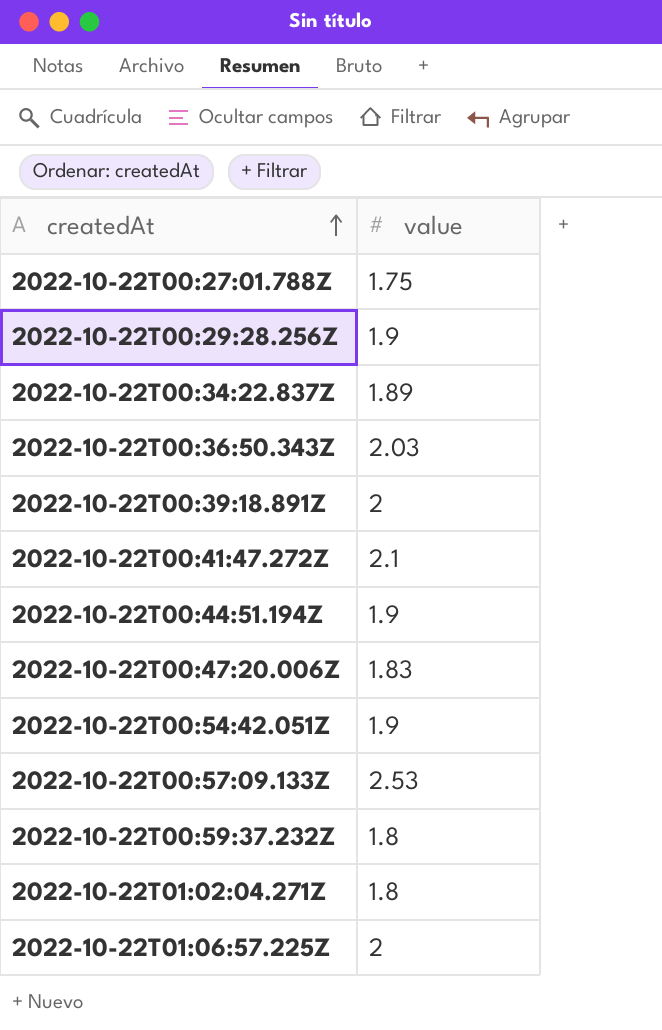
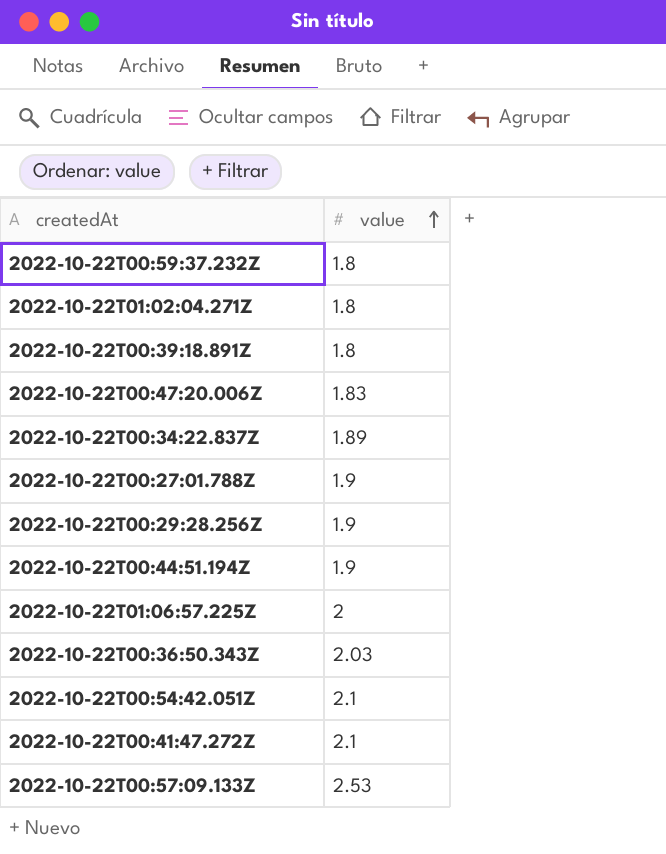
row order: createdAt ascending -> value ascending
2022-10-22T00:39:18.891Z | value: 2 -> 1.8
2022-10-22T00:27:01.788Z | value: 1.75 -> 1.9
2022-10-22T00:54:42.051Z | value: 1.9 -> 2.1

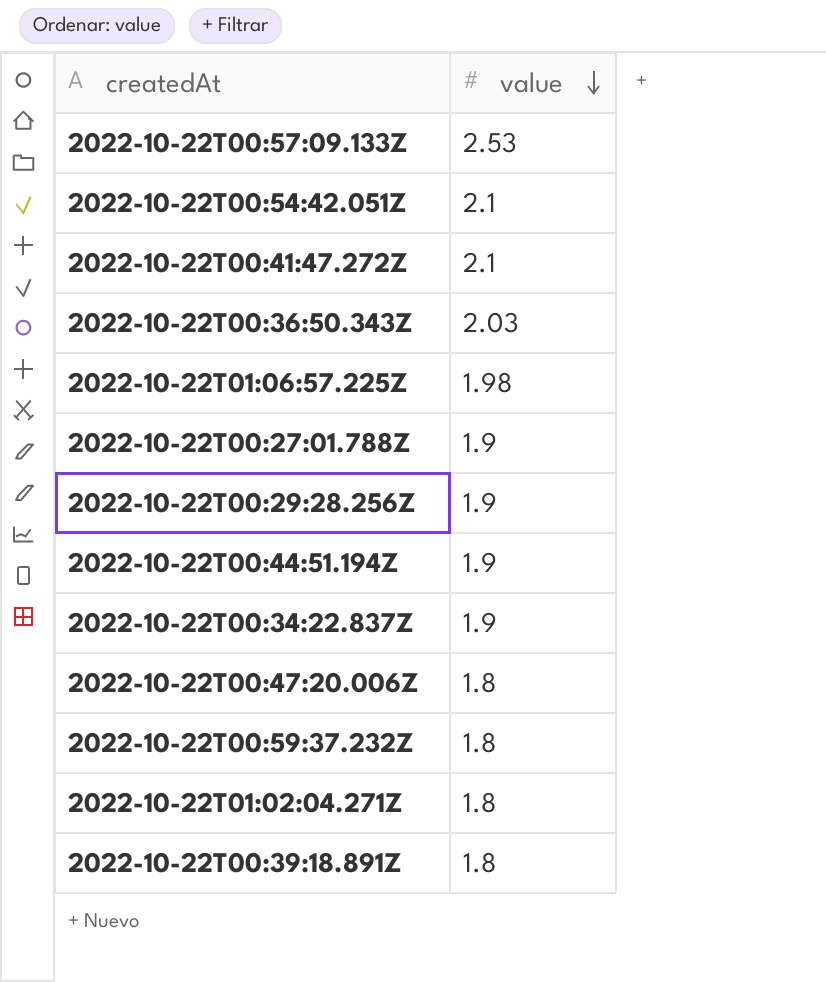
row order: value ascending -> value descending
2022-10-22T01:06:57.225Z | value: 2 -> 1.98
2022-10-22T00:34:22.837Z | value: 1.89 -> 1.9
2022-10-22T00:47:20.006Z | value: 1.83 -> 1.8

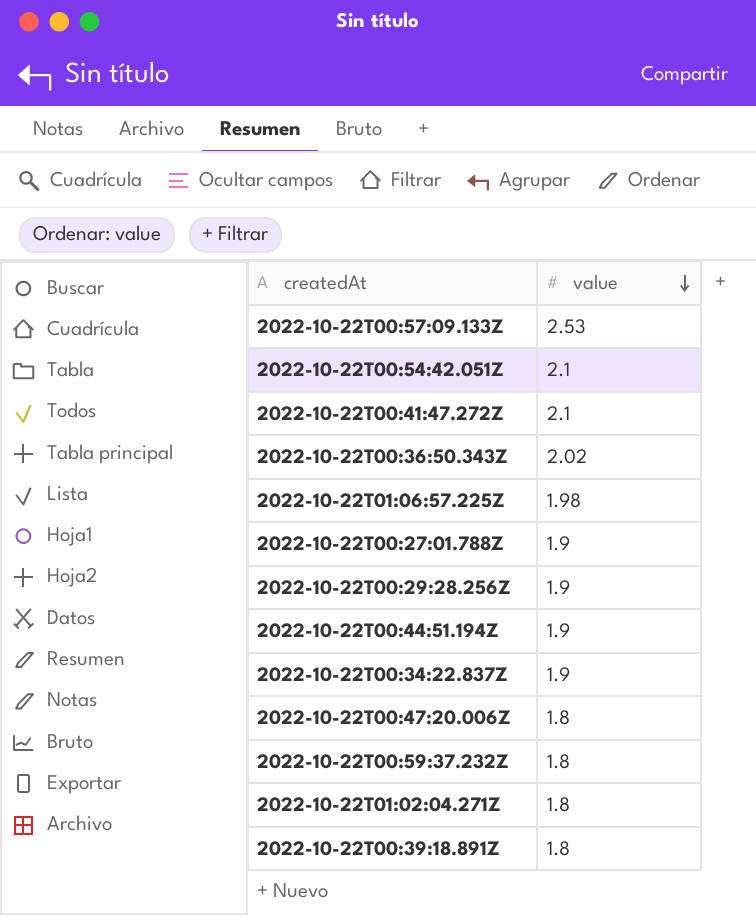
2022-10-22T00:36:50.343Z | value: 2.03 -> 2.02

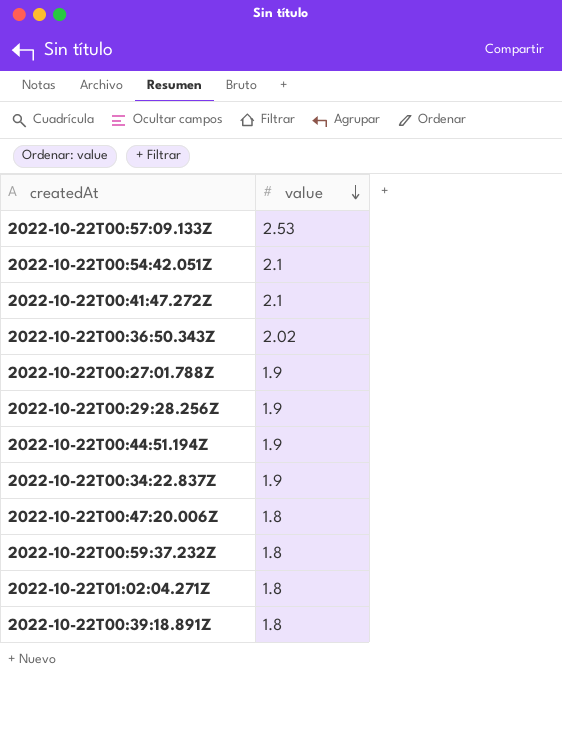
row 2022-10-22T01:06:57.225Z: 1.98 -> none

